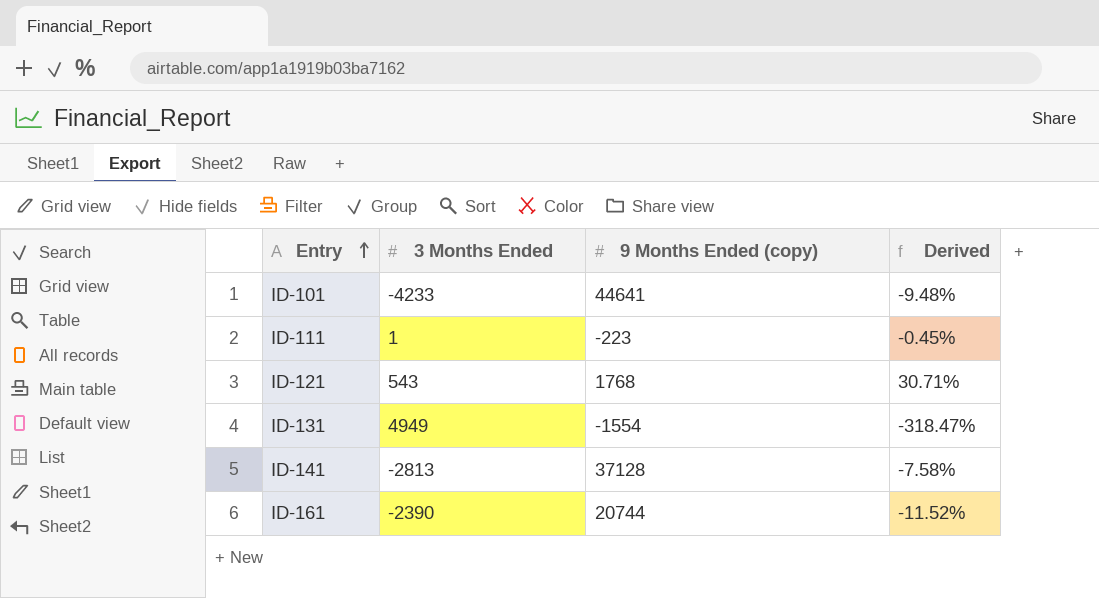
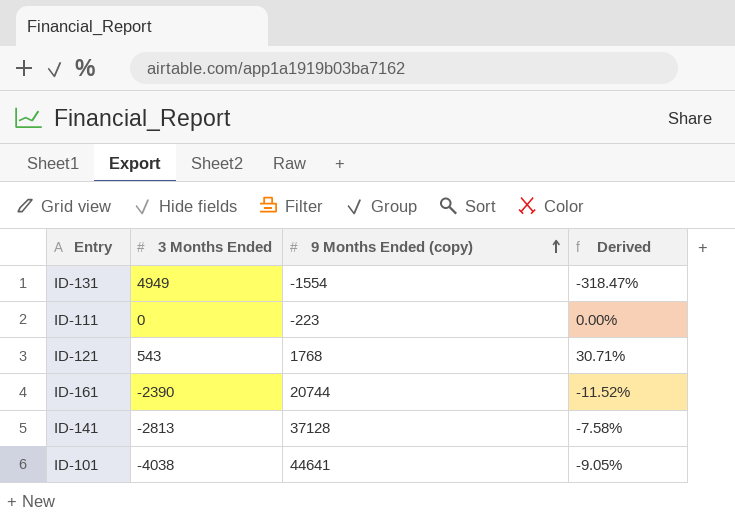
row order: Entry ascending -> 9 Months Ended (copy) ascending
ID-111 | 3 Months Ended: 1 -> 0
ID-111 | Derived: -0.45% -> 0.00%
ID-101 | 3 Months Ended: -4233 -> -4038
ID-101 | Derived: -9.48% -> -9.05%

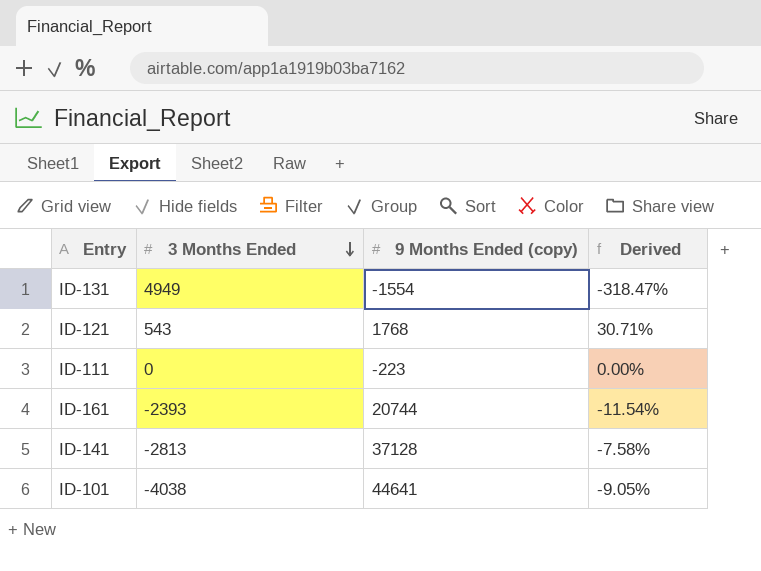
row order: 9 Months Ended (copy) ascending -> 3 Months Ended descending
ID-161 | 3 Months Ended: -2390 -> -2393
ID-161 | Derived: -11.52% -> -11.54%

